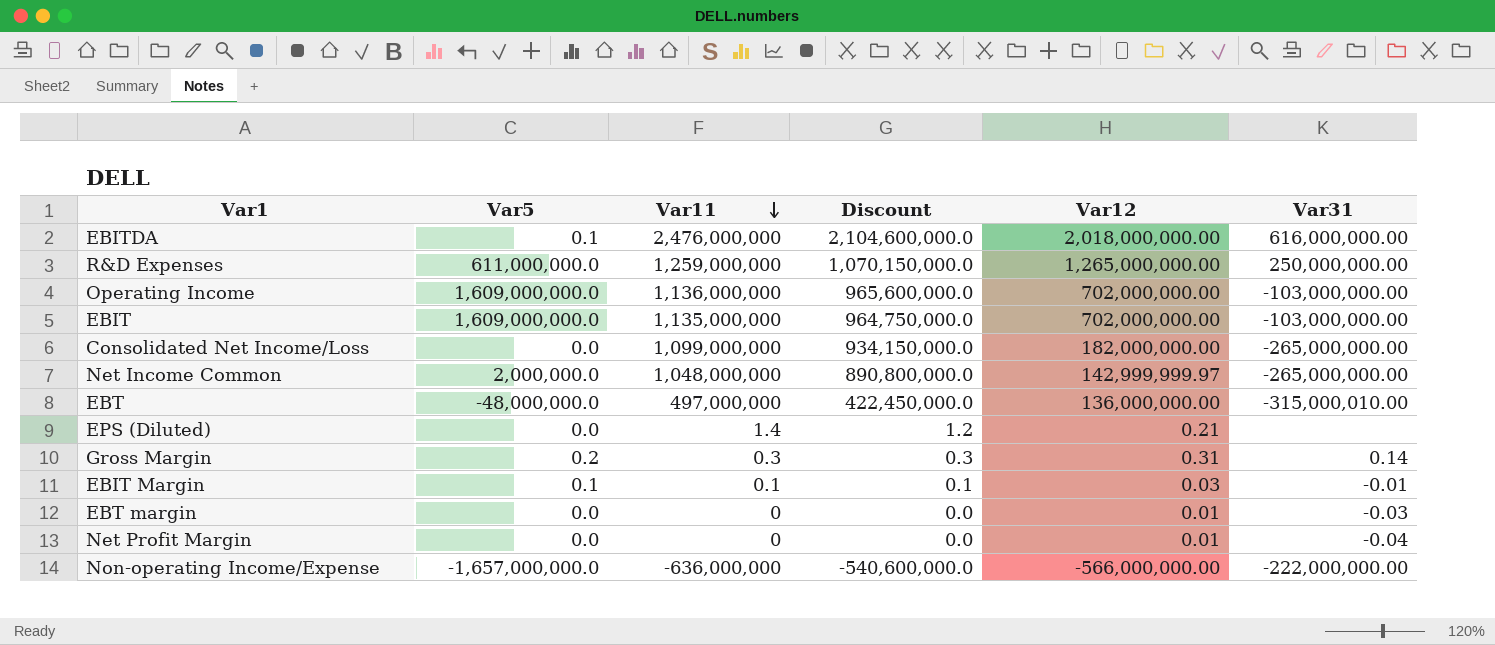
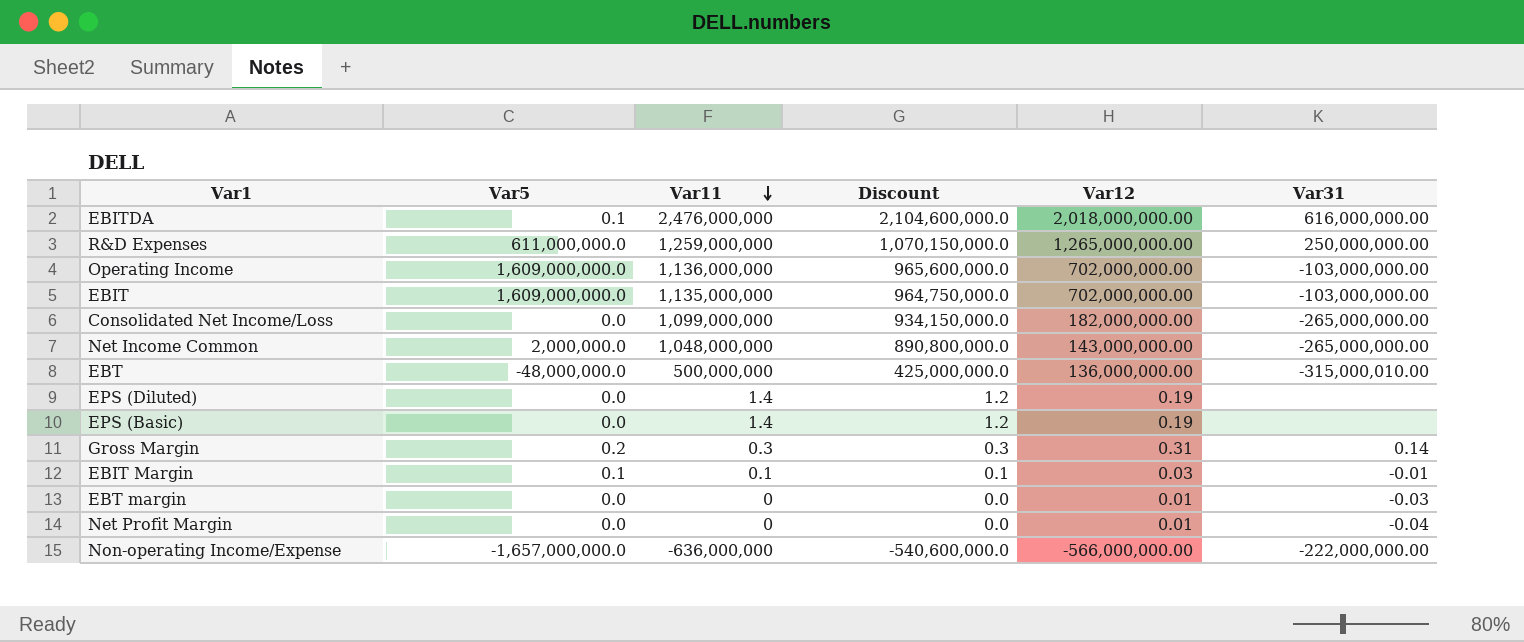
Net Income Common | Var12: 142,999,999.97 -> 143,000,000.00
EBT | Var11: 497,000,000 -> 500,000,000
EBT | Discount: 422,450,000.0 -> 425,000,000.0
EPS (Diluted) | Var12: 0.21 -> 0.19
row EPS (Basic): none -> 0.0 | 1.4 | 1.2 | 0.19 | none

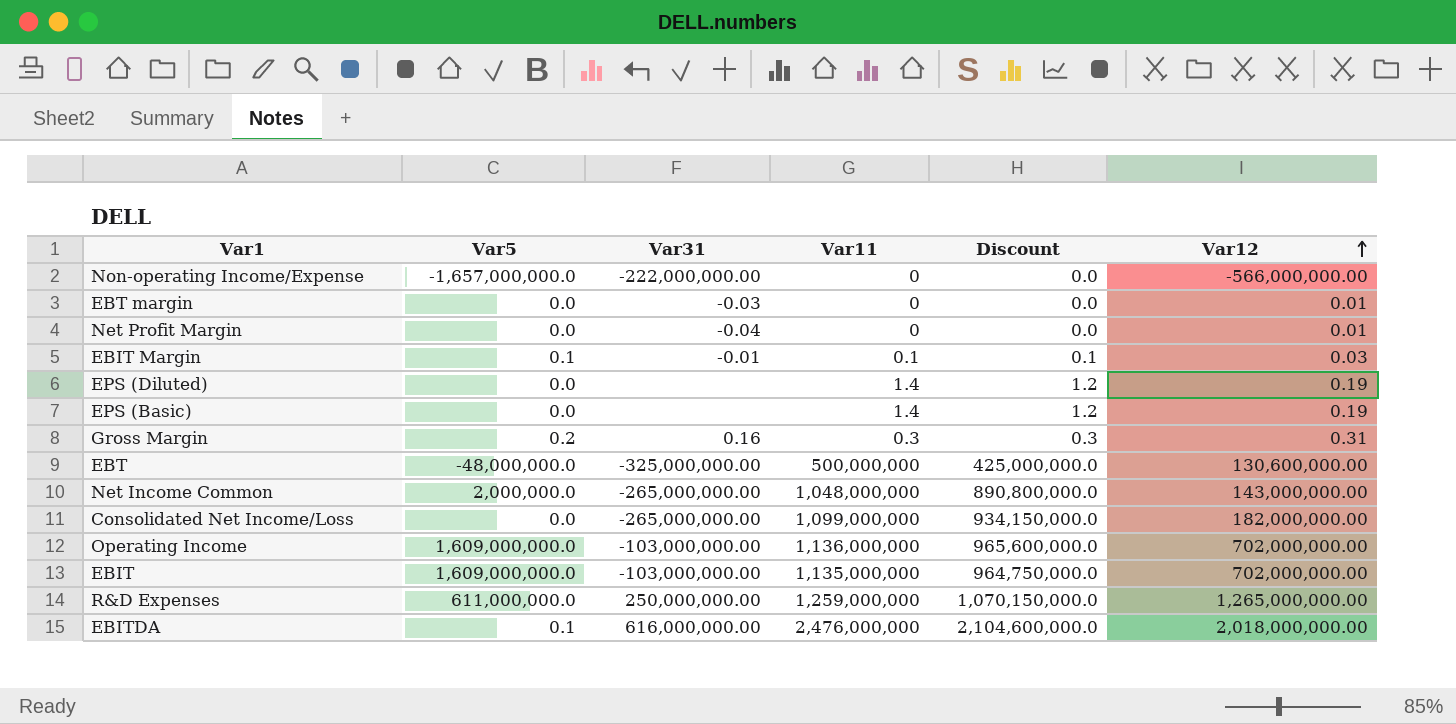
row order: Var11 descending -> Var12 ascending
column Var31 | position: 6 -> 3
Non-operating Income/Expense | Var11: -636,000,000 -> 0
Non-operating Income/Expense | Discount: -540,600,000.0 -> 0.0
Gross Margin | Var31: 0.14 -> 0.16
EBT | Var31: -315,000,010.00 -> -325,000,000.00
EBT | Var12: 136,000,000.00 -> 130,600,000.00

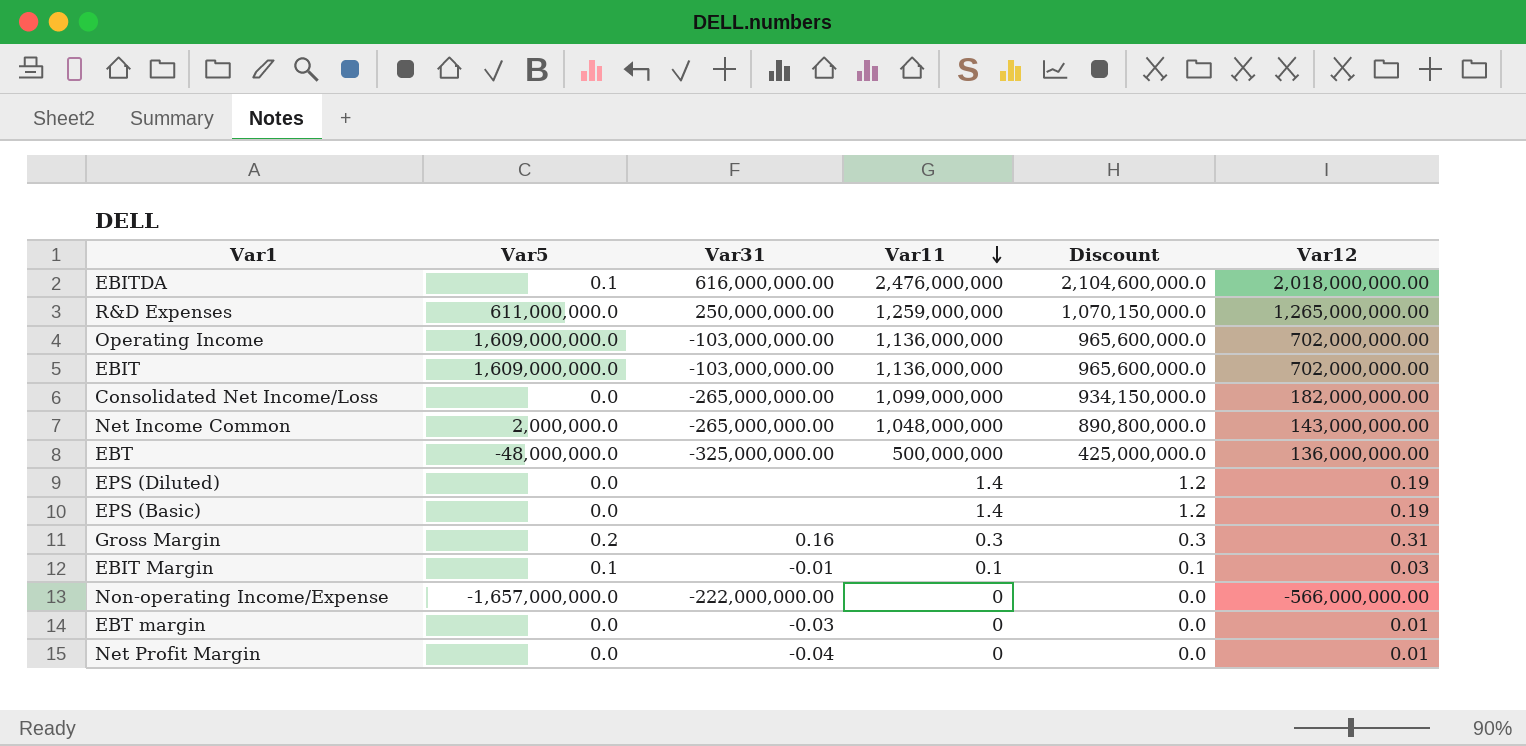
row order: Var12 ascending -> Var11 descending
EBIT | Var11: 1,135,000,000 -> 1,136,000,000
EBIT | Discount: 964,750,000.0 -> 965,600,000.0
EBT | Var12: 130,600,000.00 -> 136,000,000.00

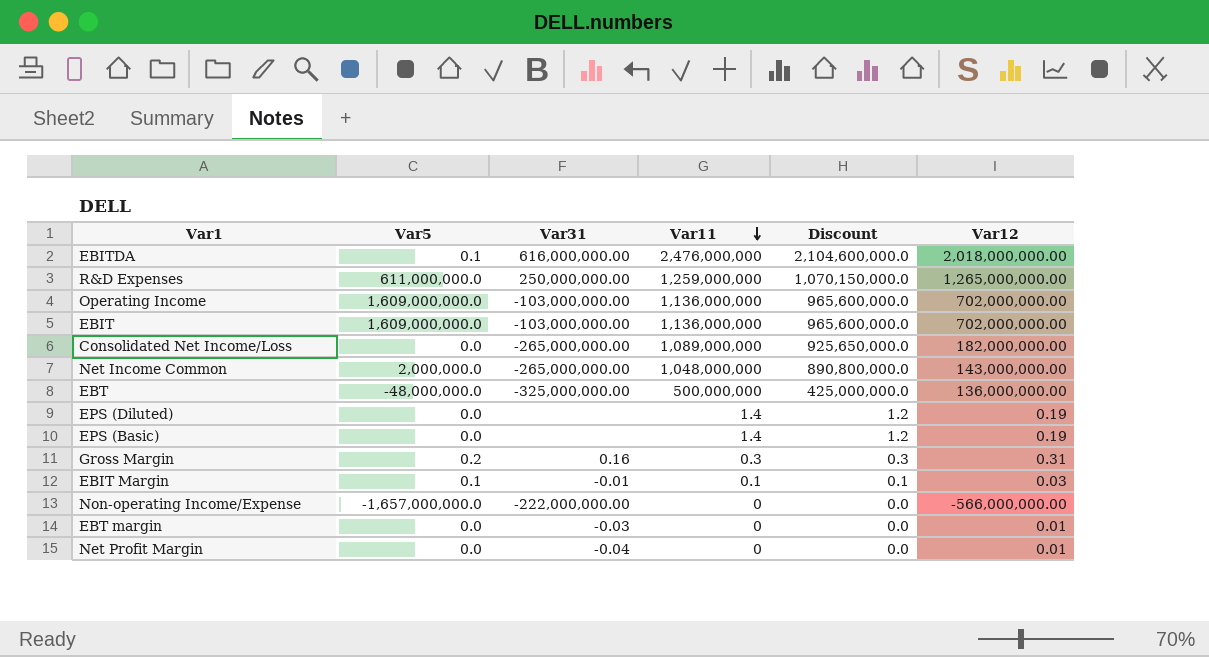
Consolidated Net Income/Loss | Var11: 1,099,000,000 -> 1,089,000,000
Consolidated Net Income/Loss | Discount: 934,150,000.0 -> 925,650,000.0

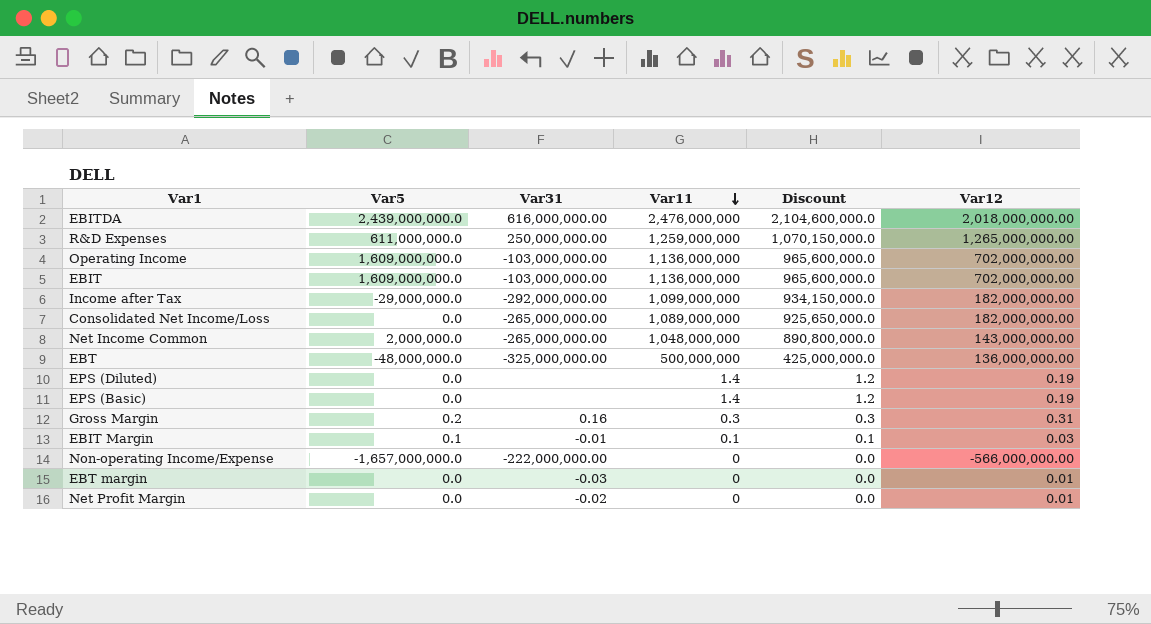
EBITDA | Var5: 0.1 -> 2,439,000,000.0
row Income after Tax: none -> -29,000,000.0 | -292,000,000.00 | 1,099,000,000 | 934,150,000.0 | 182,000,000.00
Net Profit Margin | Var31: -0.04 -> -0.02

